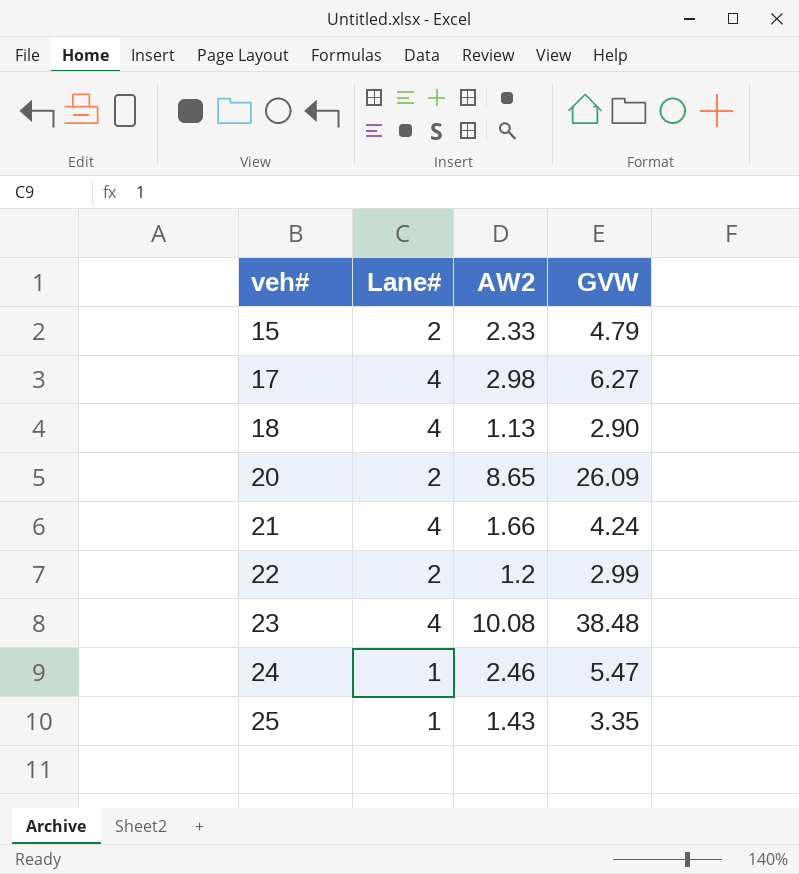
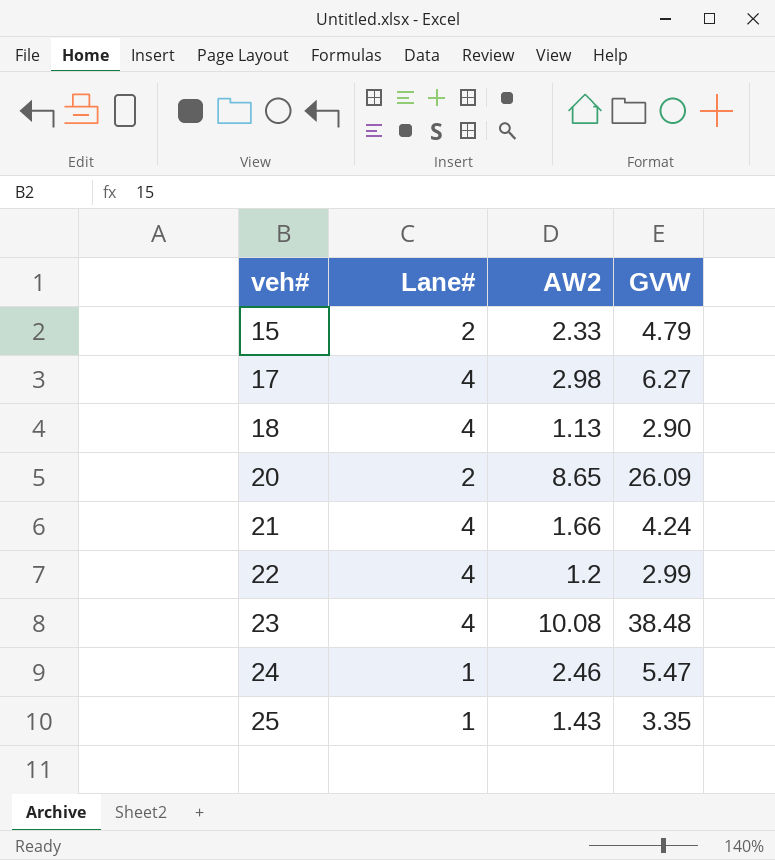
22 | Lane#: 2 -> 4

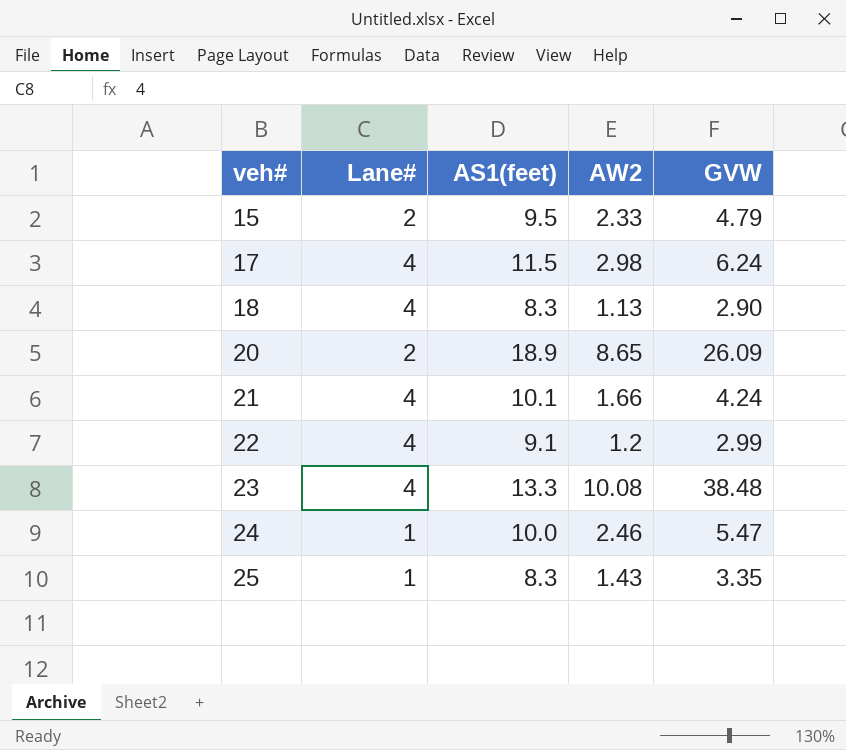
column AS1(feet) | position: none -> 3
17 | GVW: 6.27 -> 6.24

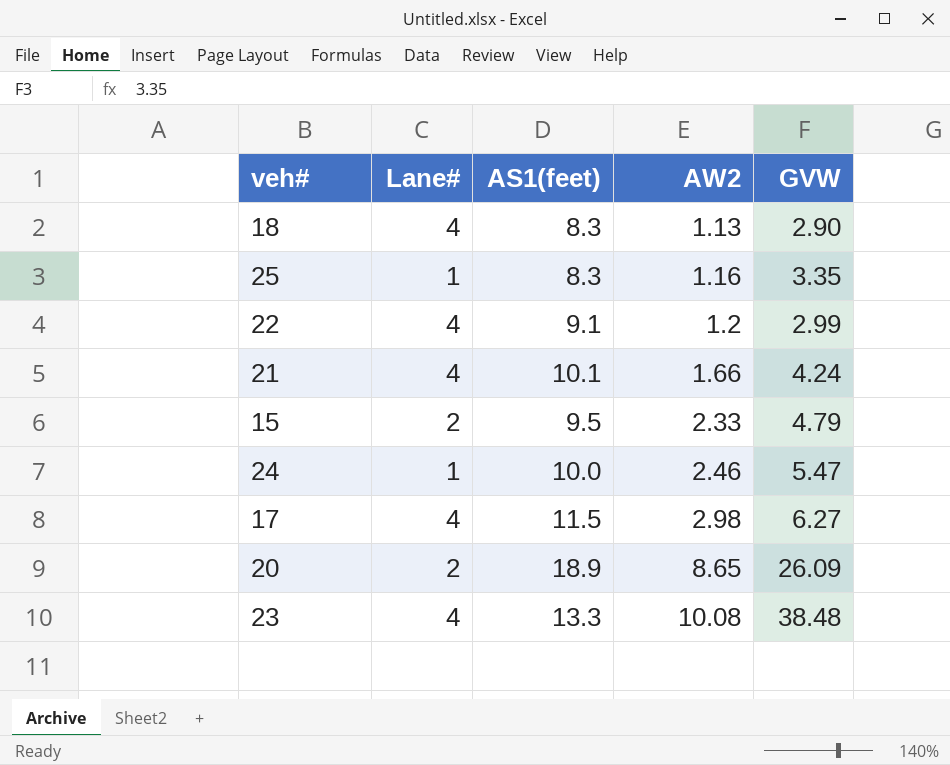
row order: veh# ascending -> AW2 ascending
25 | AW2: 1.43 -> 1.16
17 | GVW: 6.24 -> 6.27

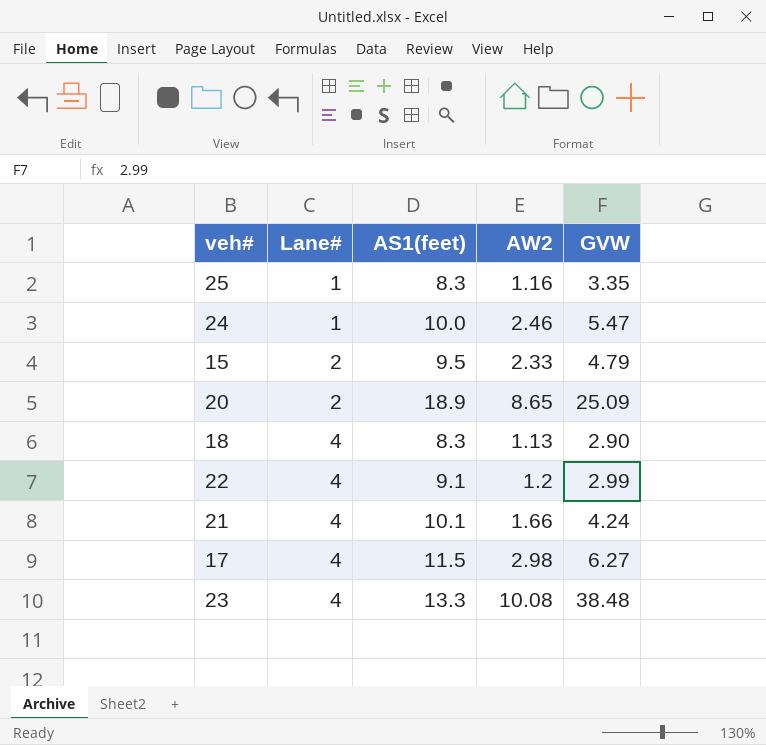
row order: AW2 ascending -> Lane# ascending
20 | GVW: 26.09 -> 25.09

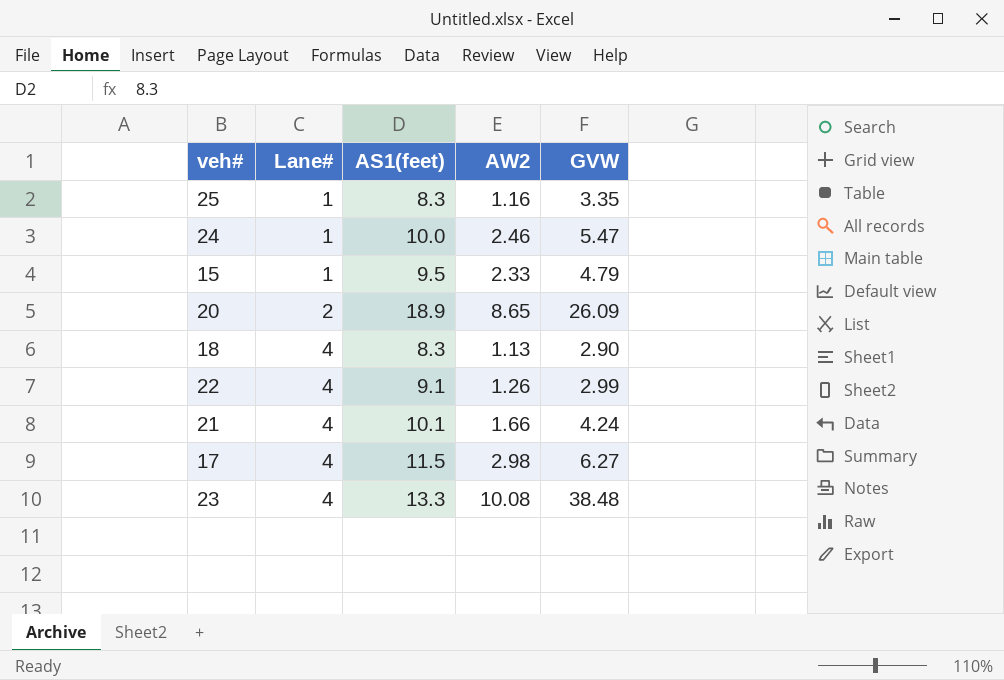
15 | Lane#: 2 -> 1
20 | GVW: 25.09 -> 26.09
22 | AW2: 1.2 -> 1.26

